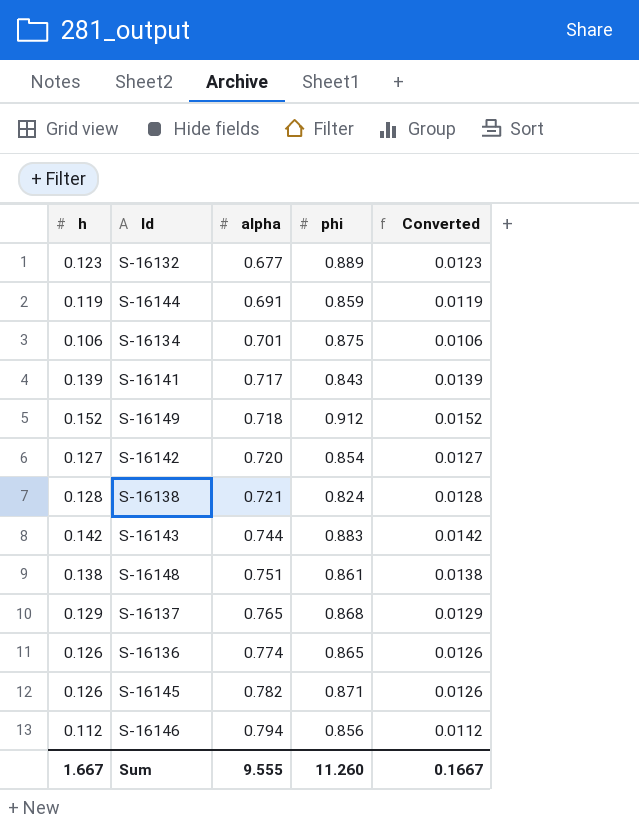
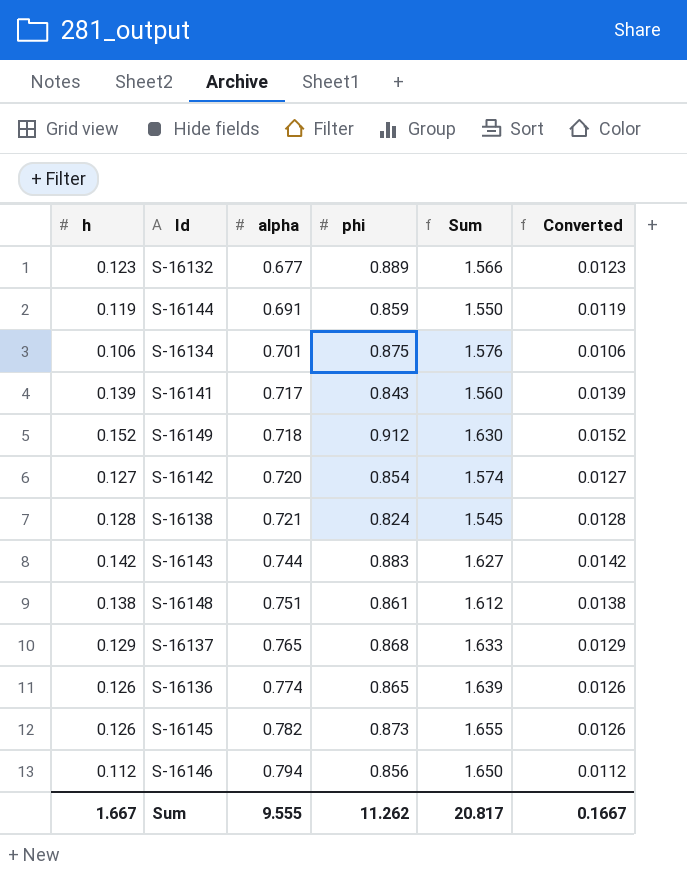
column Sum | formula: none -> [alpha] + [phi]
S-16145 | phi: 0.871 -> 0.873
Sum | phi: 11.260 -> 11.262

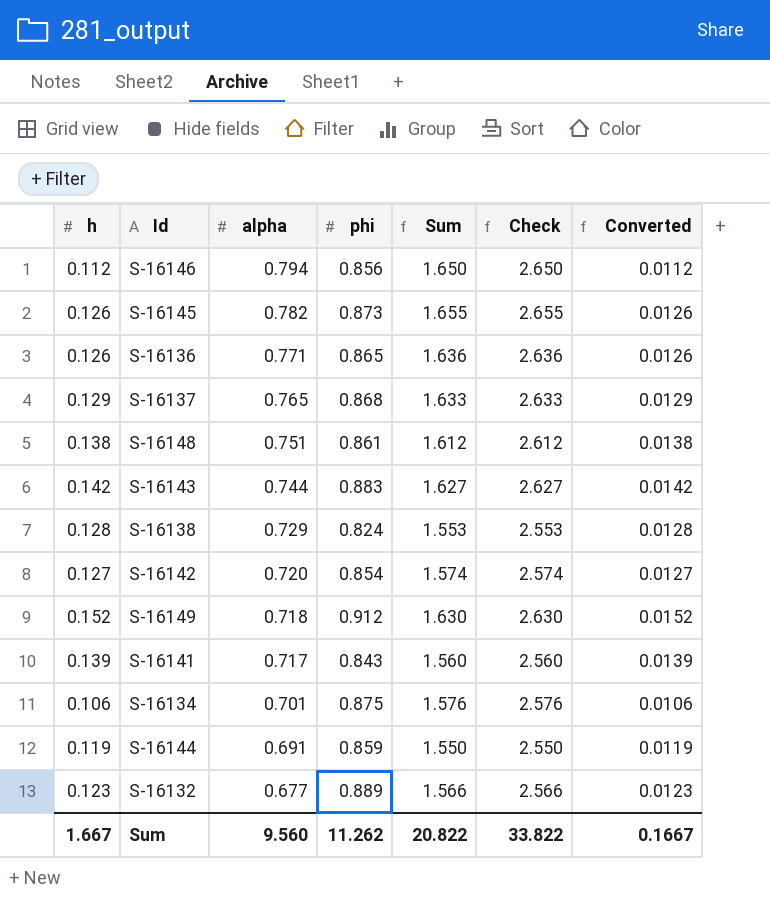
row order: alpha ascending -> alpha descending
column Check | formula: none -> [Sum] + 1
S-16136 | alpha: 0.774 -> 0.771
S-16136 | Sum: 1.639 -> 1.636
S-16138 | alpha: 0.721 -> 0.729
S-16138 | Sum: 1.545 -> 1.553
Sum | alpha: 9.555 -> 9.560
Sum | Sum: 20.817 -> 20.822

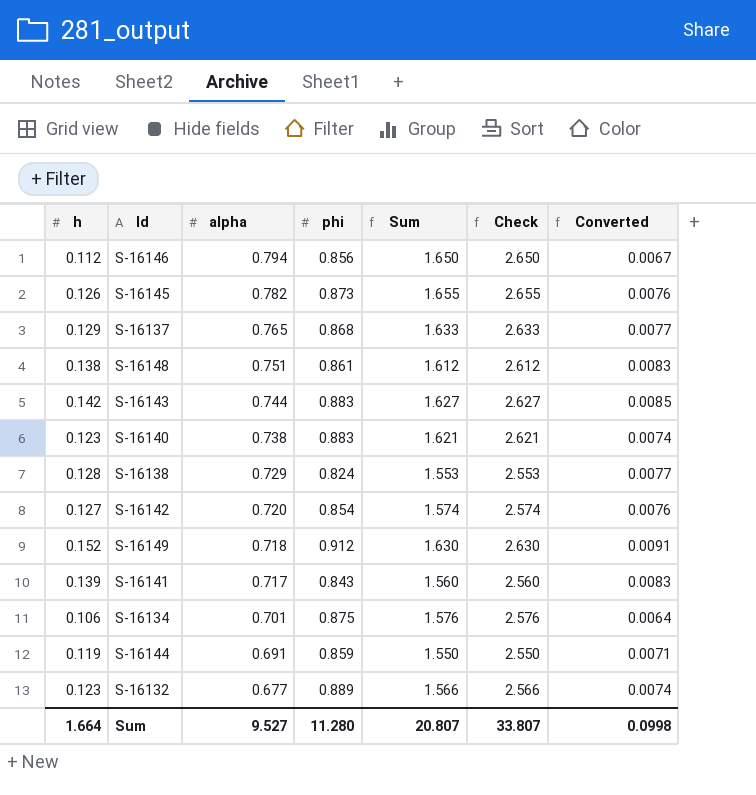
column Converted | formula: [h] * 0.1 -> [h] * 0.06
row S-16136: 0.126 | 0.771 | 0.865 | 1.636 | 2.636 | 0.0126 -> none
row S-16140: none -> 0.123 | 0.738 | 0.883 | 1.621 | 2.621 | 0.0074
Sum | h: 1.667 -> 1.664
Sum | alpha: 9.560 -> 9.527
Sum | phi: 11.262 -> 11.280
Sum | Sum: 20.822 -> 20.807
Sum | Check: 33.822 -> 33.807
Sum | Converted: 0.1667 -> 0.0998

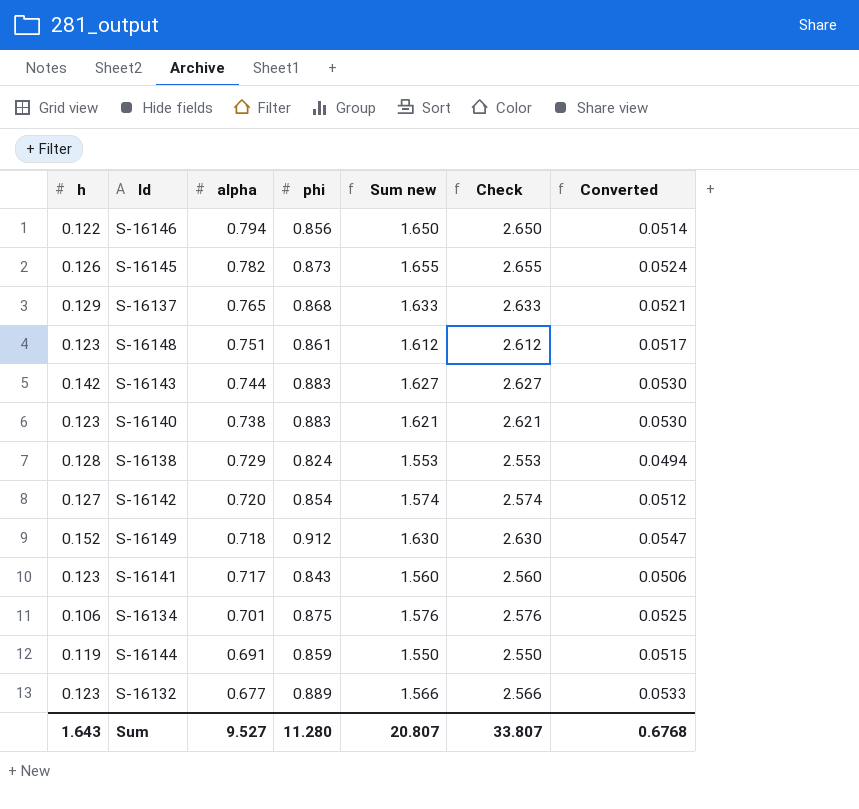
column name: Sum -> Sum new
column Converted | formula: [h] * 0.06 -> [phi] * 0.06
S-16146 | h: 0.112 -> 0.122
S-16148 | h: 0.138 -> 0.123
S-16141 | h: 0.139 -> 0.123
Sum | h: 1.664 -> 1.643
Sum | Converted: 0.0998 -> 0.6768

